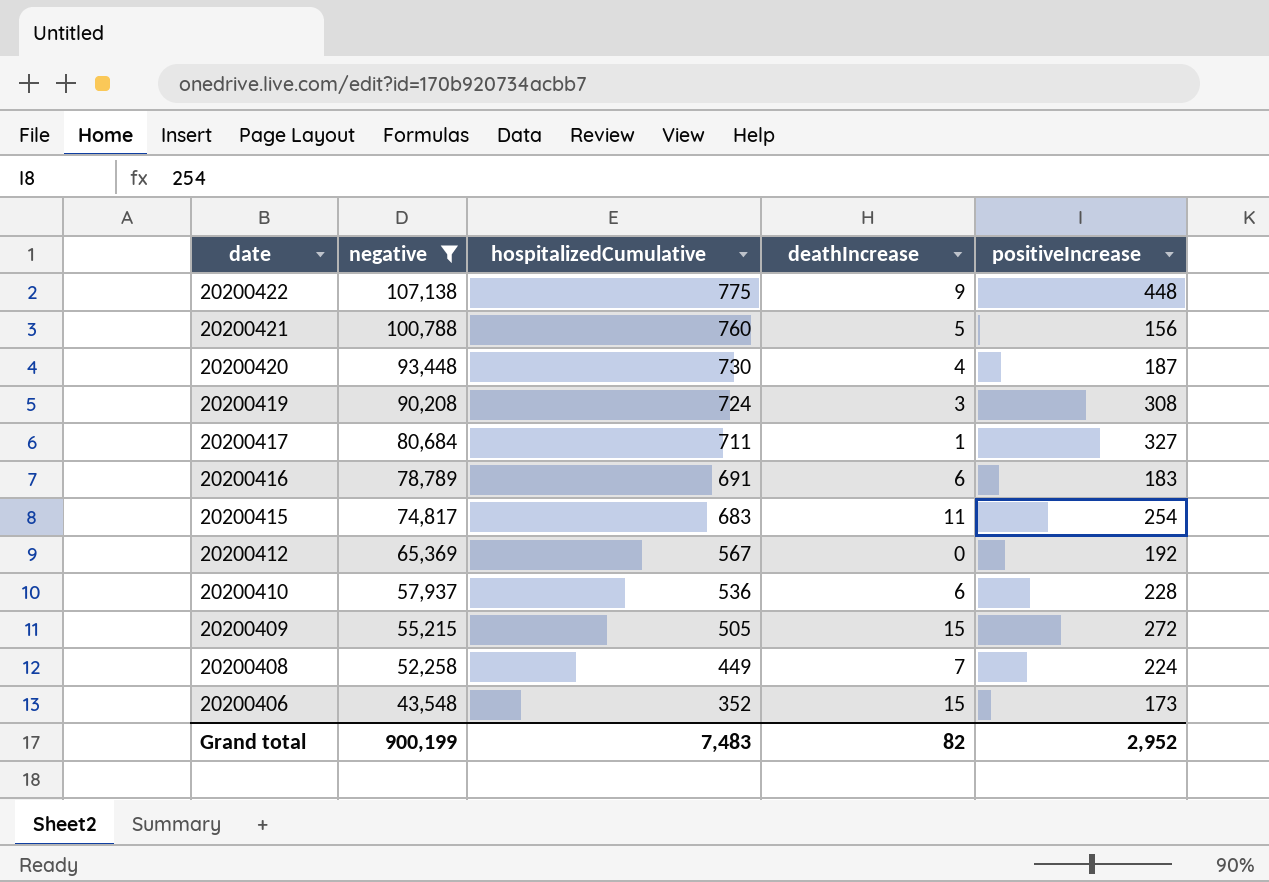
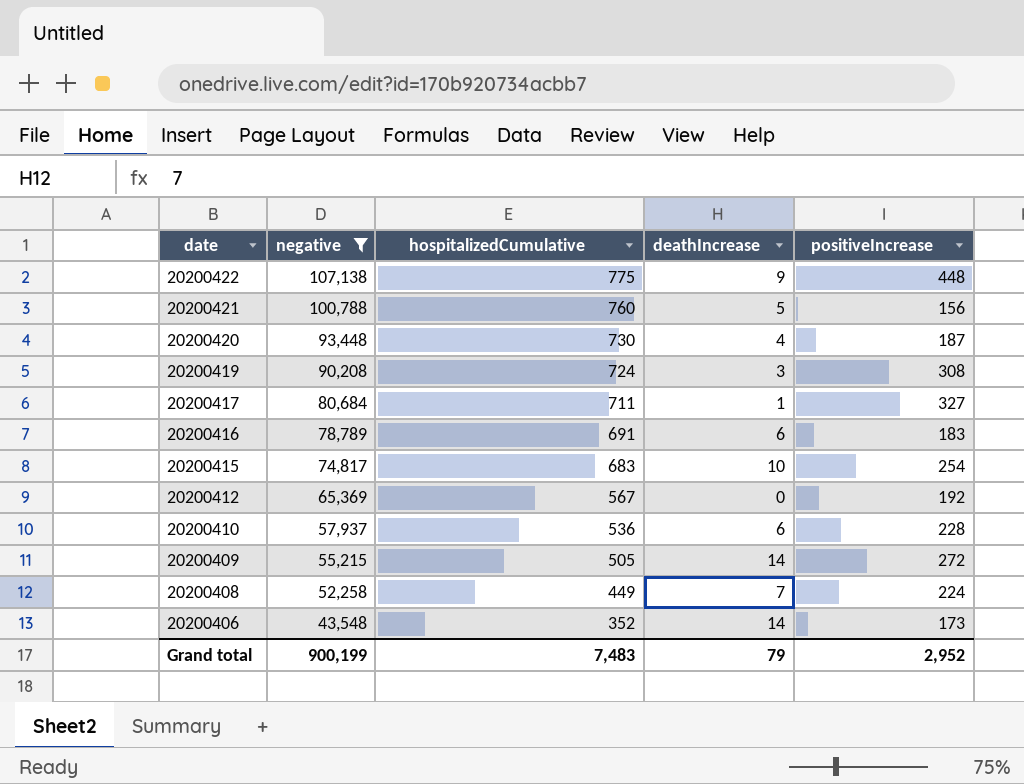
20200415 | deathIncrease: 11 -> 10
20200409 | deathIncrease: 15 -> 14
20200406 | deathIncrease: 15 -> 14
Grand total | deathIncrease: 82 -> 79

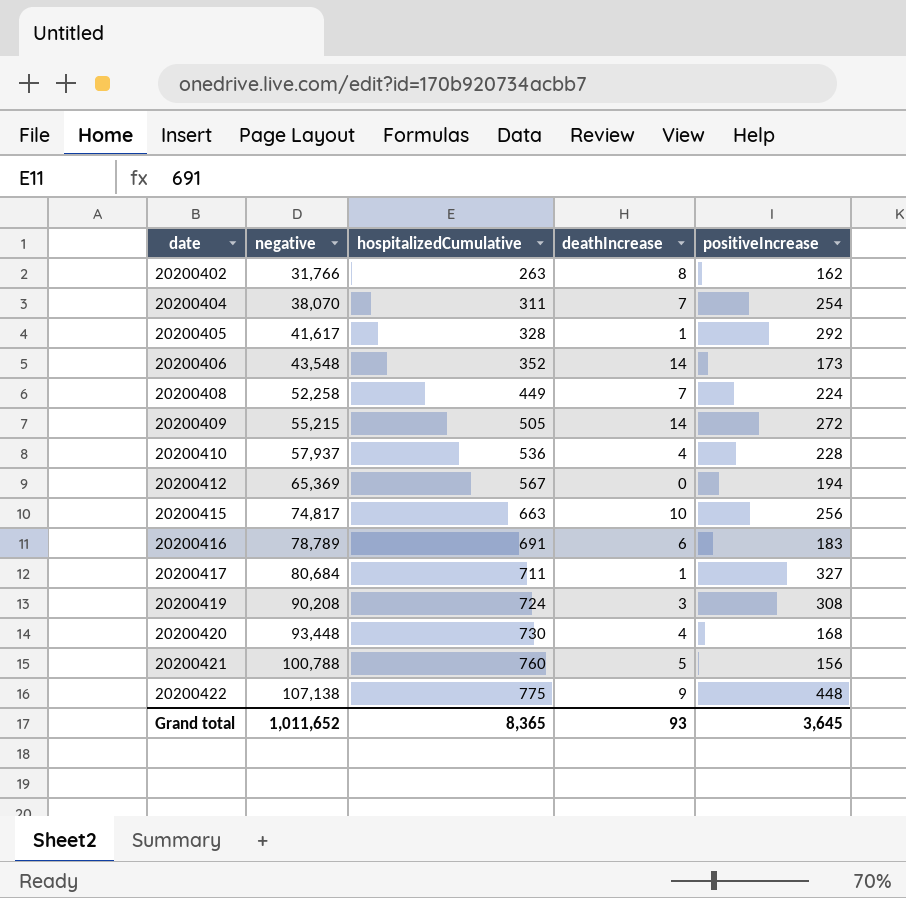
filter: negative >= 43,548 -> none
row order: date descending -> date ascending
20200410 | deathIncrease: 6 -> 4
20200412 | positiveIncrease: 192 -> 194
20200415 | hospitalizedCumulative: 683 -> 663
20200415 | positiveIncrease: 254 -> 256
20200420 | positiveIncrease: 187 -> 168
Grand total | negative: 900,199 -> 1,011,652
Grand total | hospitalizedCumulative: 7,483 -> 8,365
Grand total | deathIncrease: 79 -> 93
Grand total | positiveIncrease: 2,952 -> 3,645

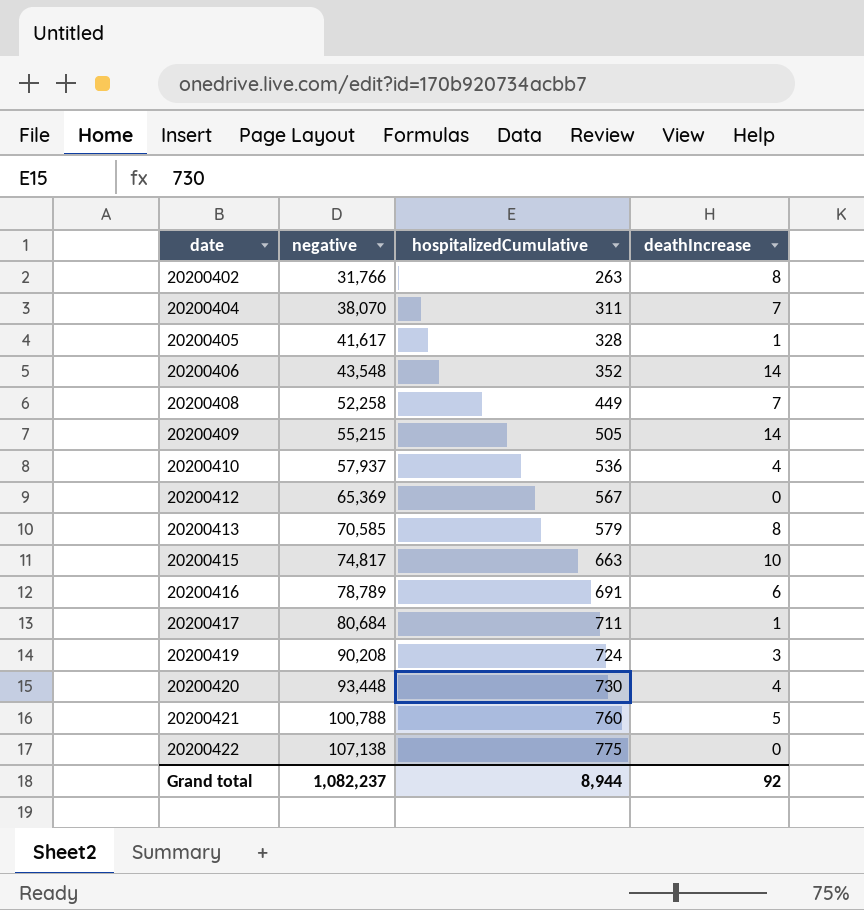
column positiveIncrease | position: 5 -> none
row 20200413: none -> 70,585 | 579 | 8
20200422 | deathIncrease: 9 -> 0
Grand total | negative: 1,011,652 -> 1,082,237
Grand total | hospitalizedCumulative: 8,365 -> 8,944
Grand total | deathIncrease: 93 -> 92

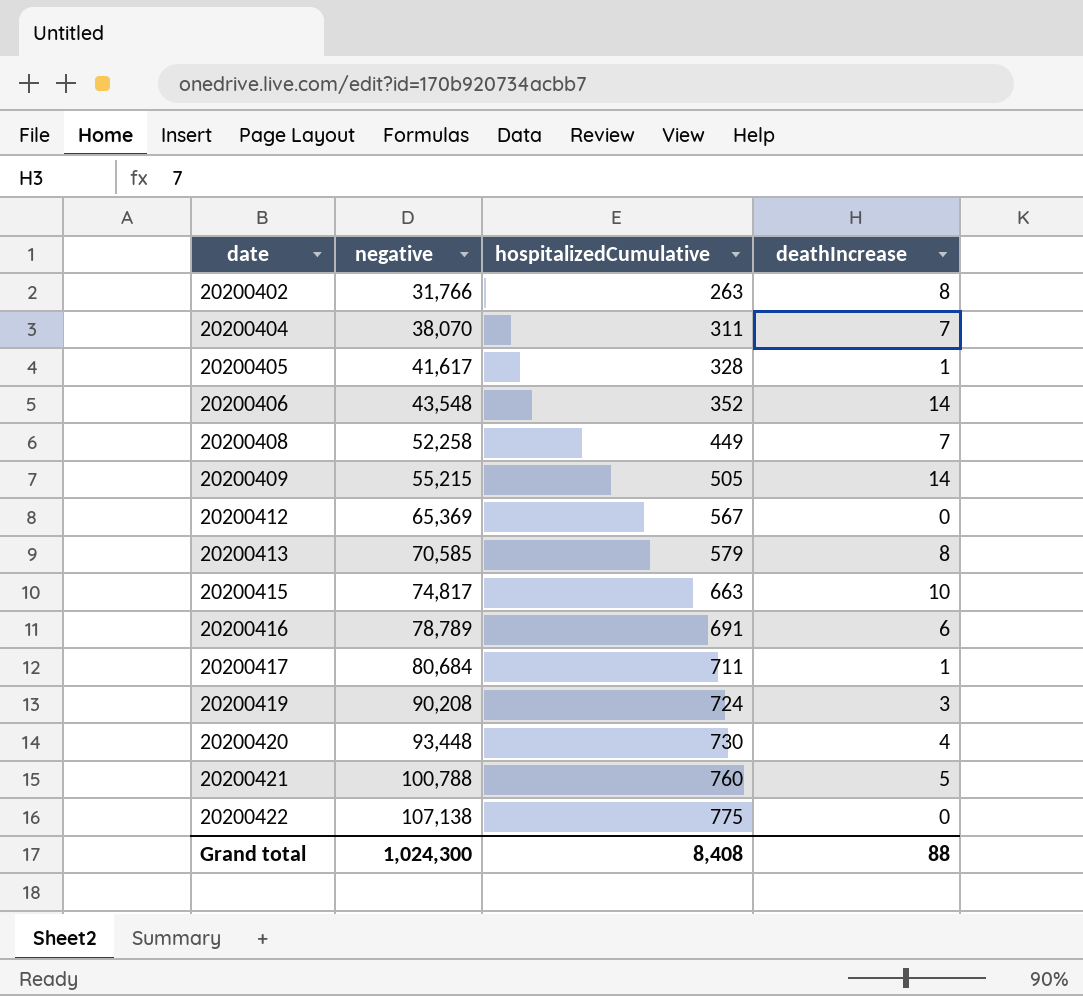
row 20200410: 57,937 | 536 | 4 -> none
Grand total | negative: 1,082,237 -> 1,024,300
Grand total | hospitalizedCumulative: 8,944 -> 8,408
Grand total | deathIncrease: 92 -> 88

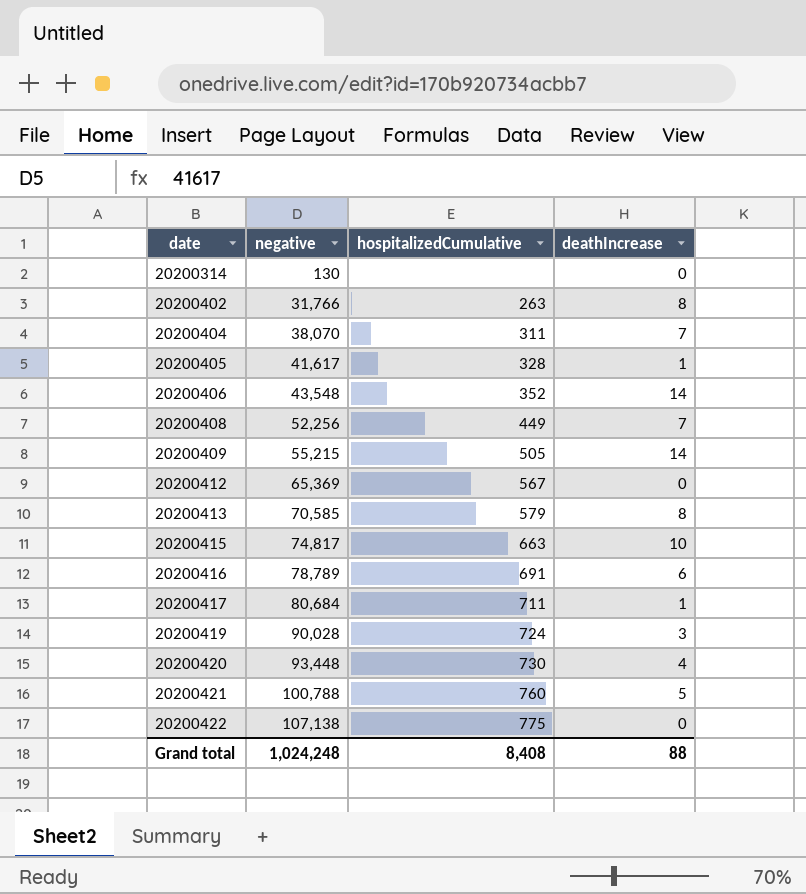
row 20200314: none -> 130 | none | 0
20200408 | negative: 52,258 -> 52,256
20200419 | negative: 90,208 -> 90,028
Grand total | negative: 1,024,300 -> 1,024,248

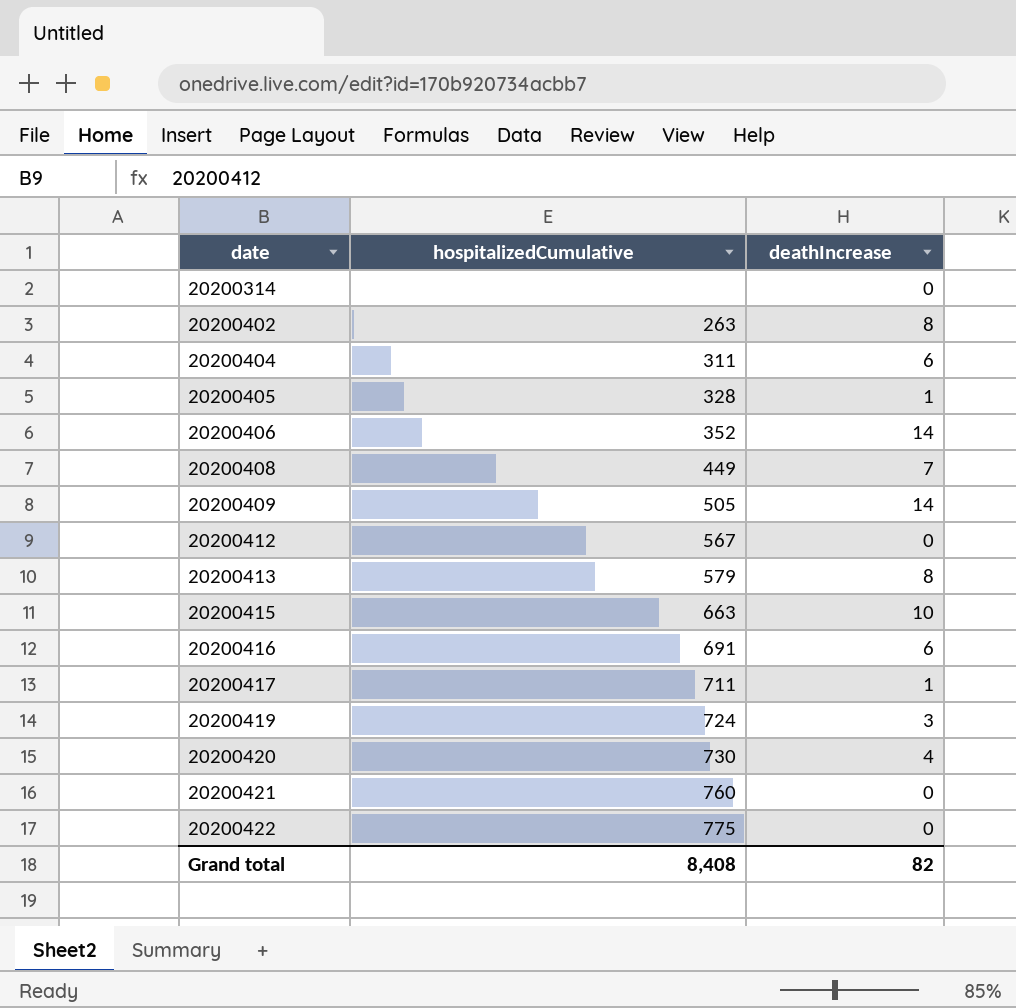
column negative | position: 2 -> none
20200404 | deathIncrease: 7 -> 6
20200421 | deathIncrease: 5 -> 0
Grand total | deathIncrease: 88 -> 82

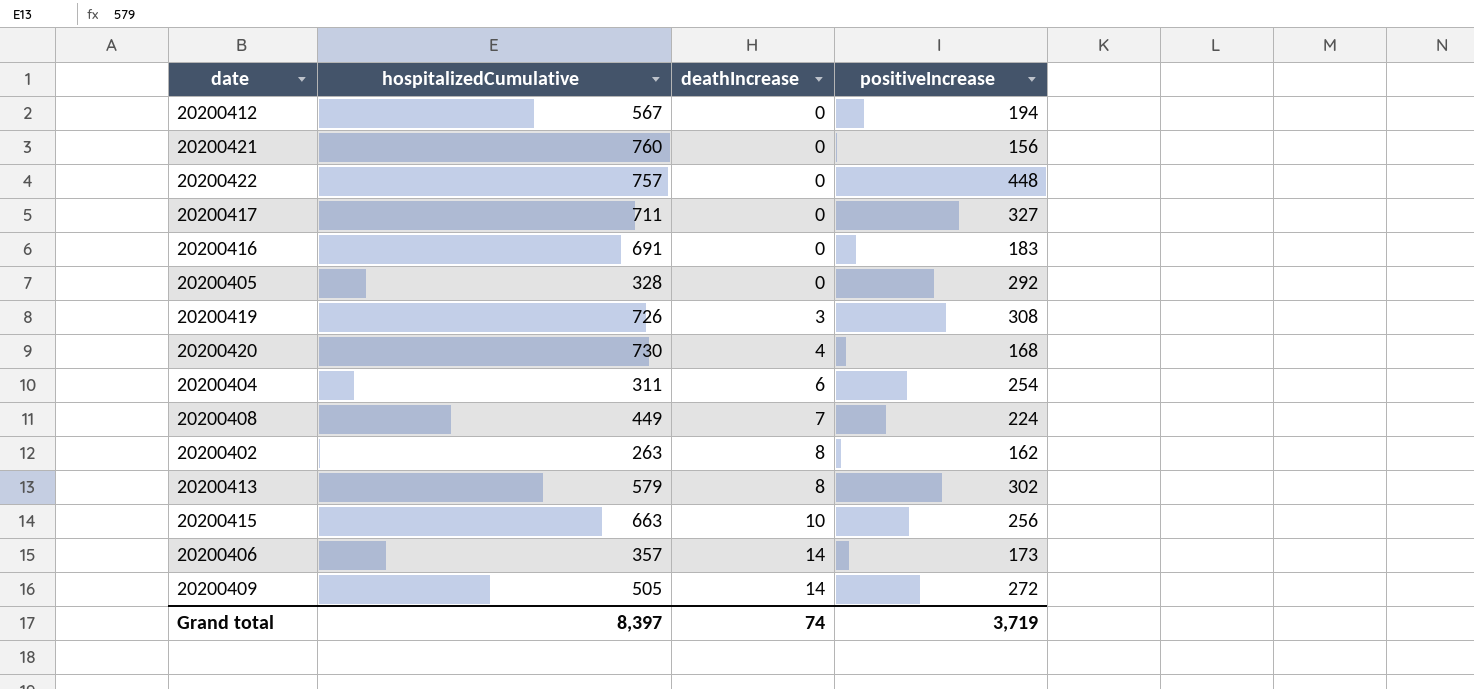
row order: date ascending -> deathIncrease ascending
column positiveIncrease | position: none -> 4
row 20200314: none | 0 -> none
20200422 | hospitalizedCumulative: 775 -> 757
20200417 | deathIncrease: 1 -> 0
20200416 | deathIncrease: 6 -> 0
20200405 | deathIncrease: 1 -> 0
20200419 | hospitalizedCumulative: 724 -> 726
20200406 | hospitalizedCumulative: 352 -> 357
Grand total | hospitalizedCumulative: 8,408 -> 8,397
Grand total | deathIncrease: 82 -> 74

